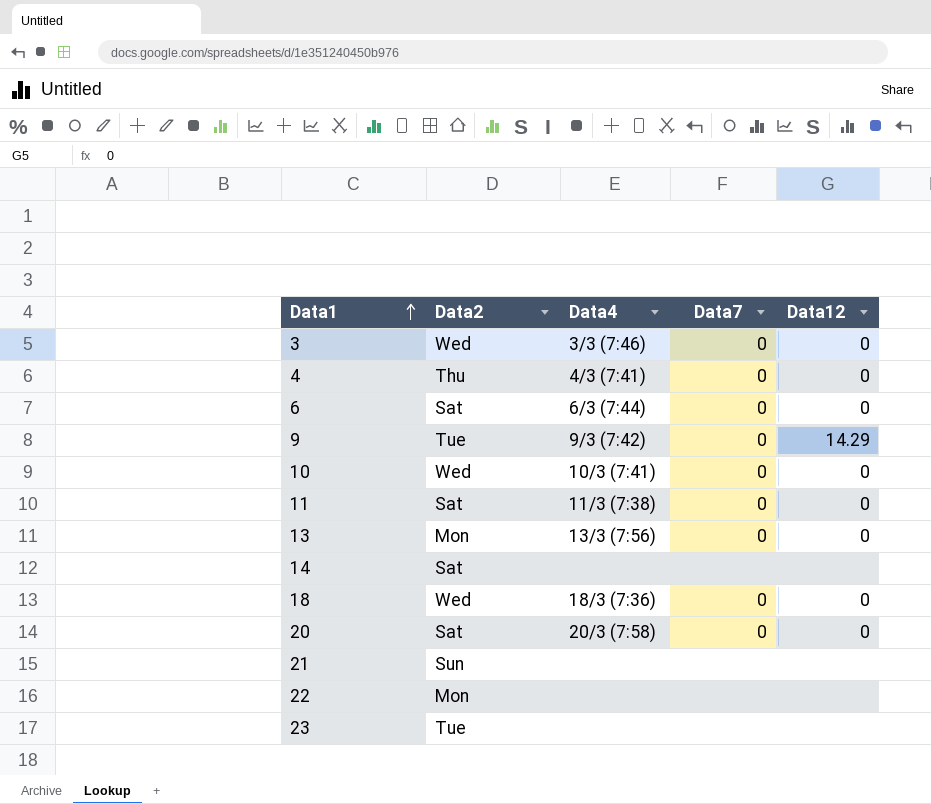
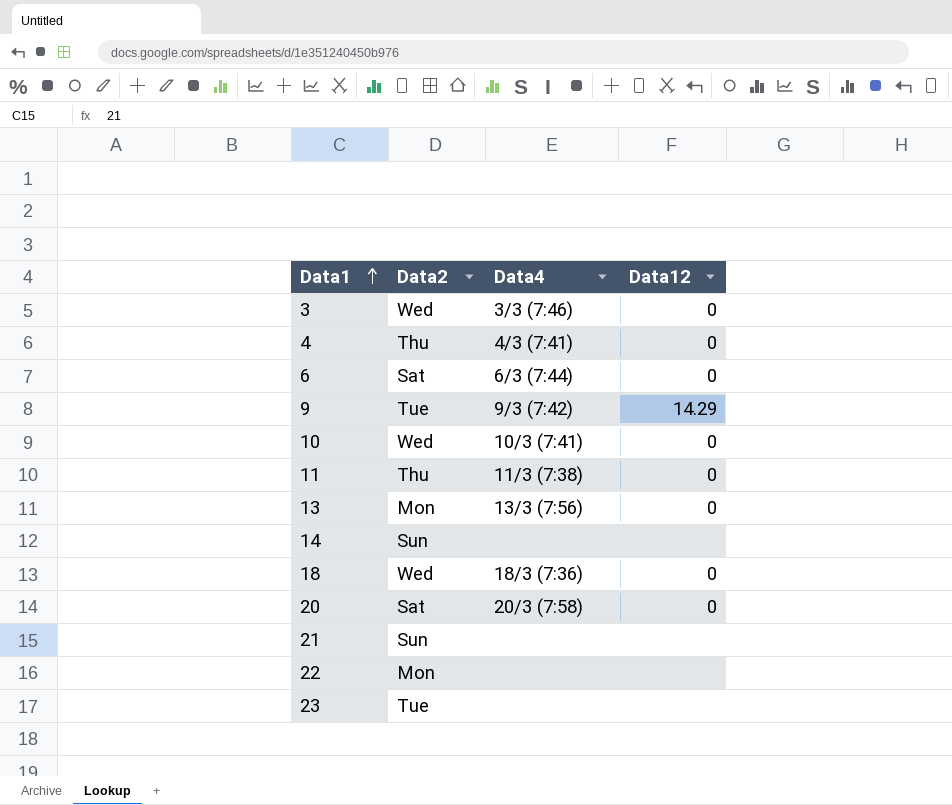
column Data7 | position: 4 -> none
11 | Data2: Sat -> Thu
14 | Data2: Sat -> Sun

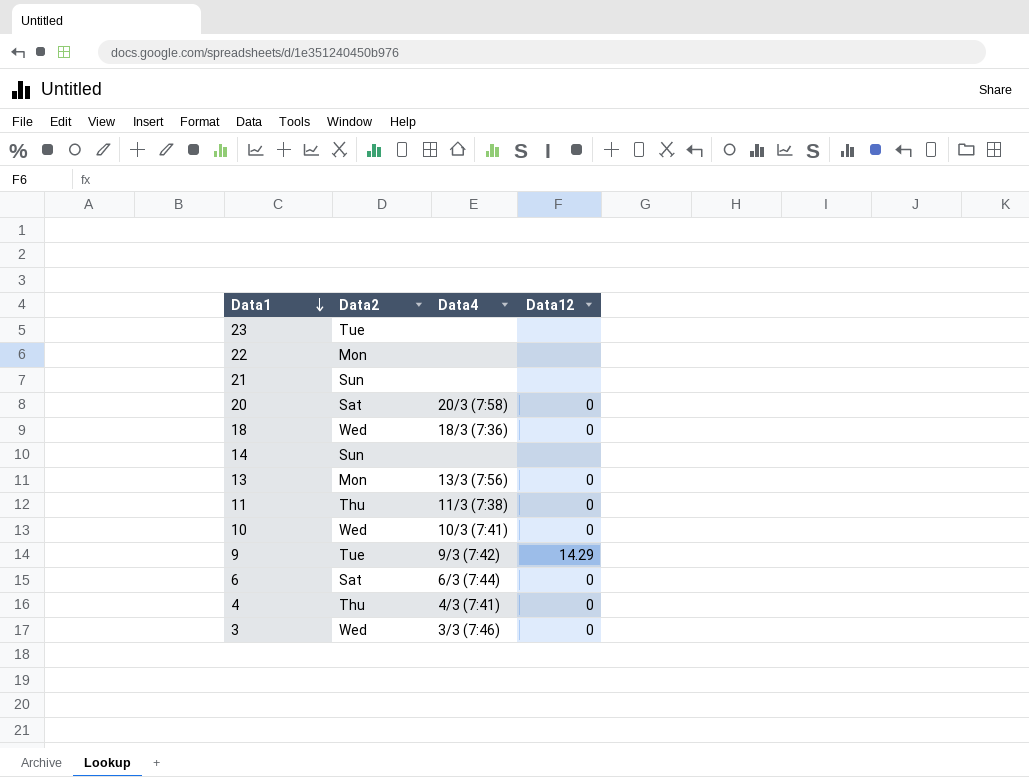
row order: Data1 ascending -> Data1 descending

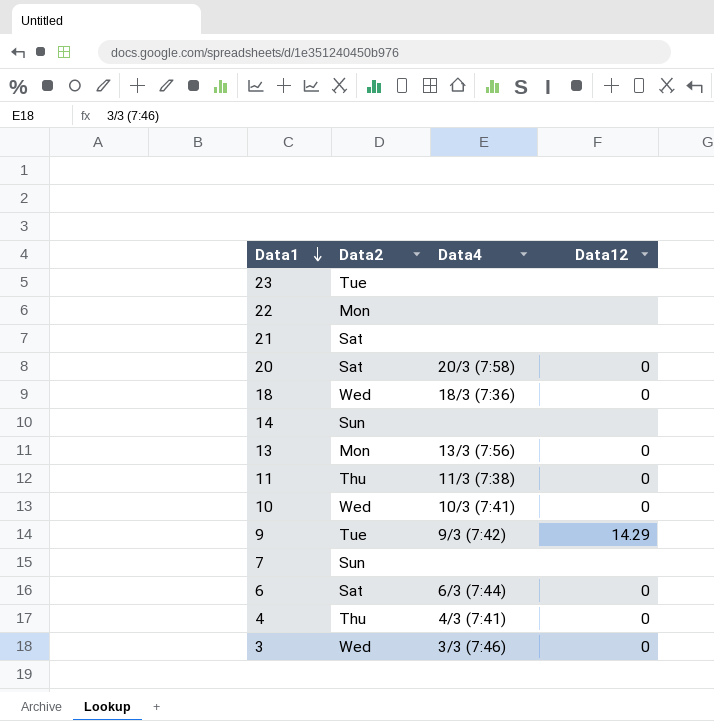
21 | Data2: Sun -> Sat
row 7: none -> Sun | none | none

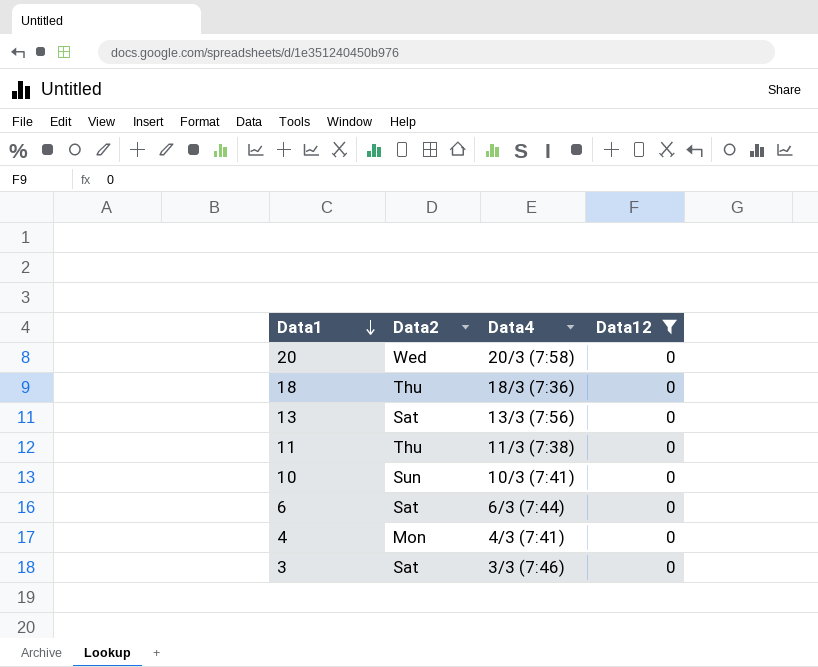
filter: none -> Data12 = 0
20 | Data2: Sat -> Wed
18 | Data2: Wed -> Thu
13 | Data2: Mon -> Sat
10 | Data2: Wed -> Sun
4 | Data2: Thu -> Mon
3 | Data2: Wed -> Sat

